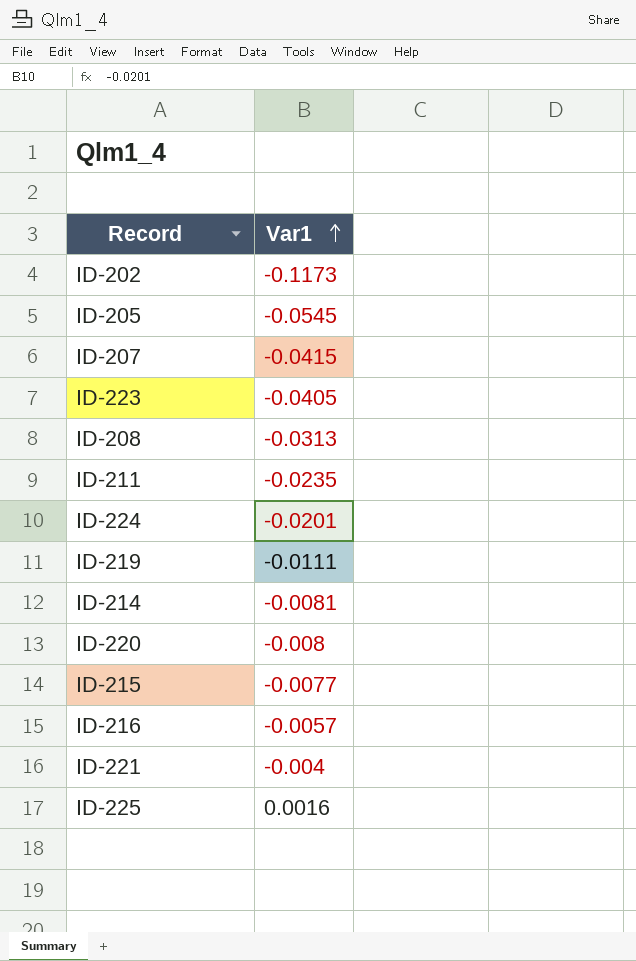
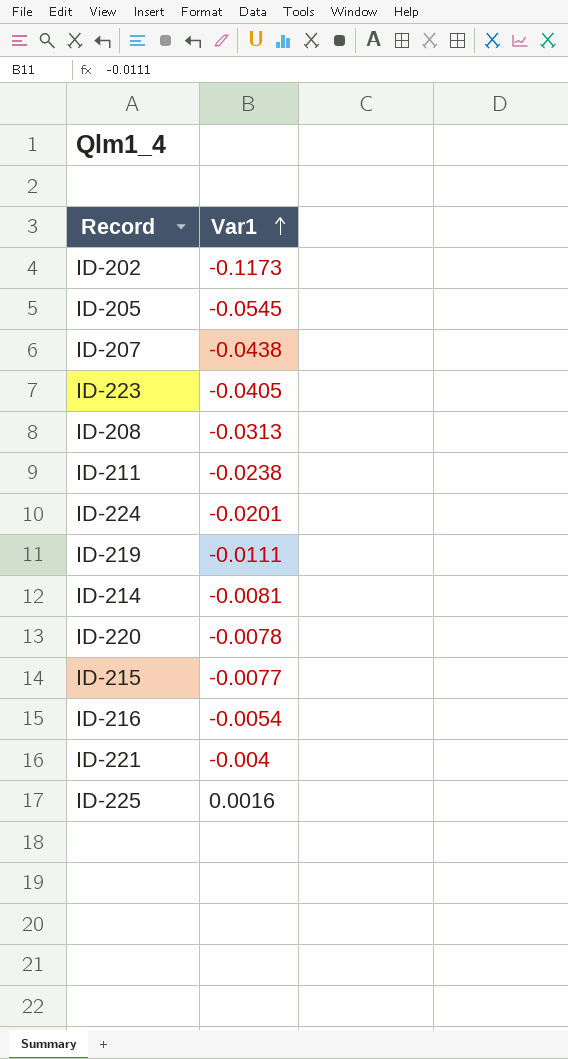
ID-207 | Var1: -0.0415 -> -0.0438
ID-211 | Var1: -0.0235 -> -0.0238
ID-220 | Var1: -0.008 -> -0.0078
ID-216 | Var1: -0.0057 -> -0.0054

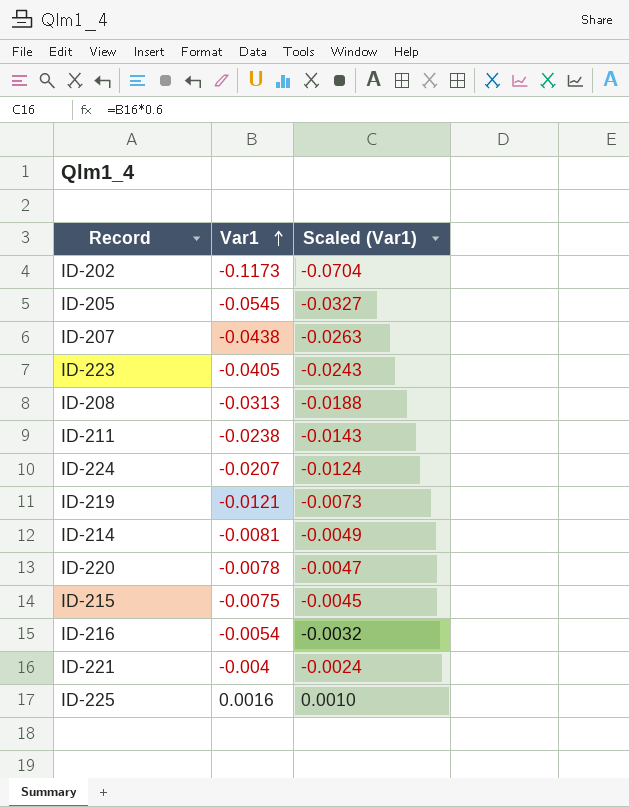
column Scaled (Var1) | formula: none -> [Var1] * 0.6
ID-224 | Var1: -0.0201 -> -0.0207
ID-219 | Var1: -0.0111 -> -0.0121
ID-215 | Var1: -0.0077 -> -0.0075

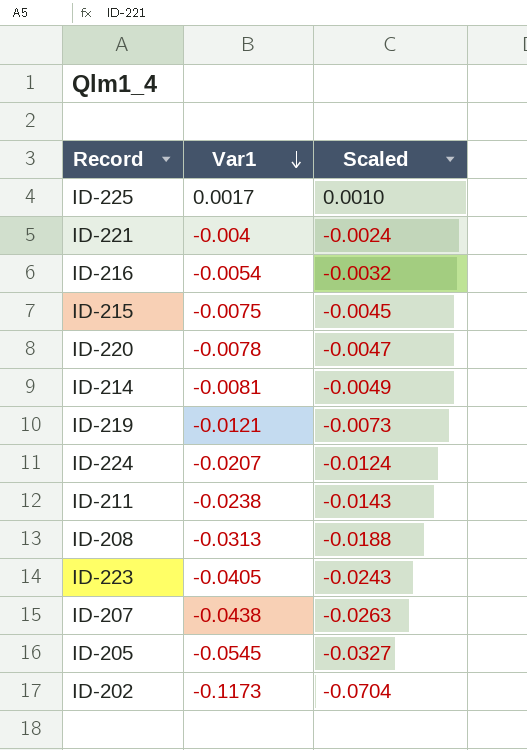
row order: Var1 ascending -> Var1 descending
column name: Scaled (Var1) -> Scaled
ID-225 | Var1: 0.0016 -> 0.0017

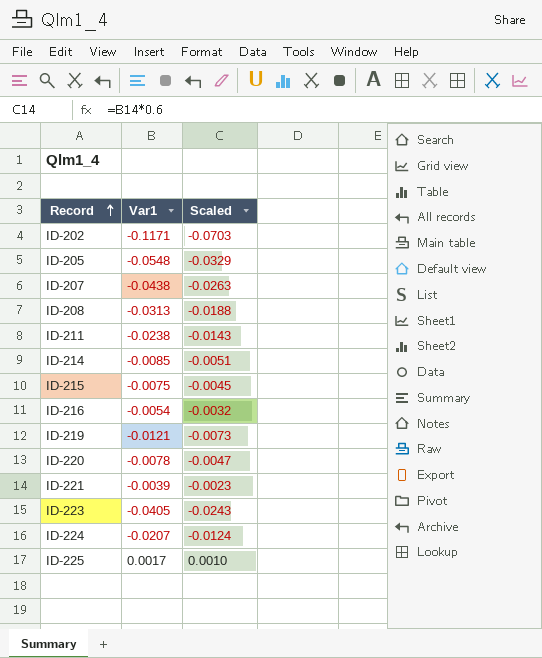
row order: Var1 descending -> Record ascending
ID-202 | Var1: -0.1173 -> -0.1171
ID-202 | Scaled: -0.0704 -> -0.0703
ID-205 | Var1: -0.0545 -> -0.0548
ID-205 | Scaled: -0.0327 -> -0.0329
ID-214 | Var1: -0.0081 -> -0.0085
ID-214 | Scaled: -0.0049 -> -0.0051
ID-221 | Var1: -0.004 -> -0.0039
ID-221 | Scaled: -0.0024 -> -0.0023

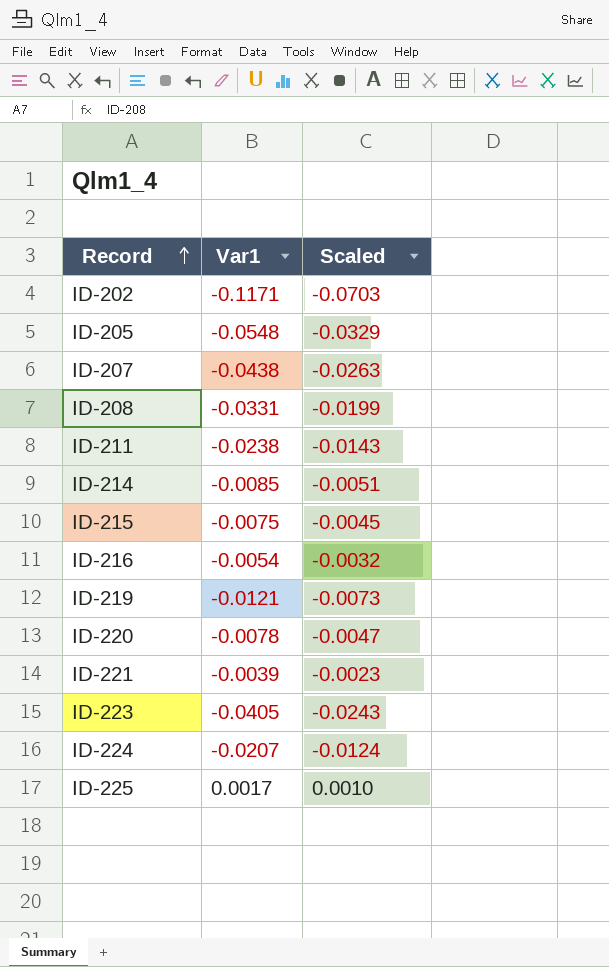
ID-208 | Var1: -0.0313 -> -0.0331
ID-208 | Scaled: -0.0188 -> -0.0199

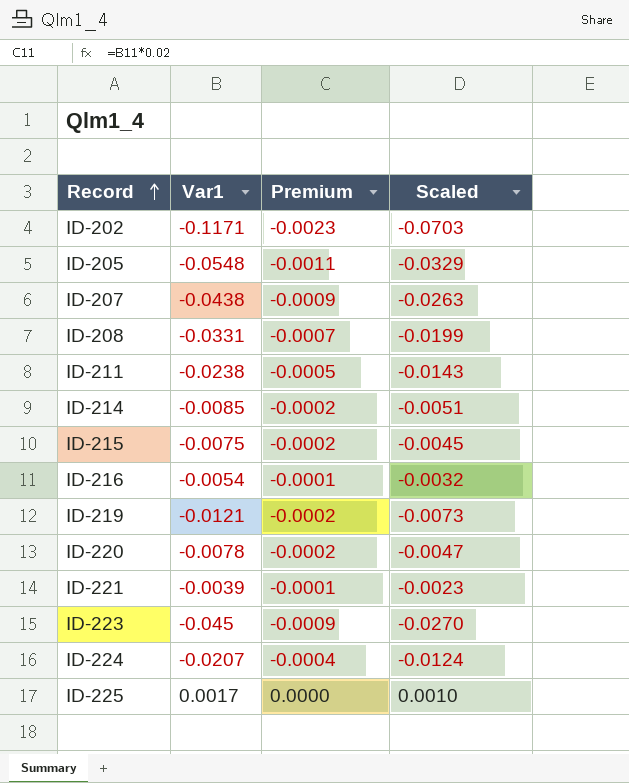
column Premium | formula: none -> [Var1] * 0.02
ID-223 | Var1: -0.0405 -> -0.045
ID-223 | Scaled: -0.0243 -> -0.0270

